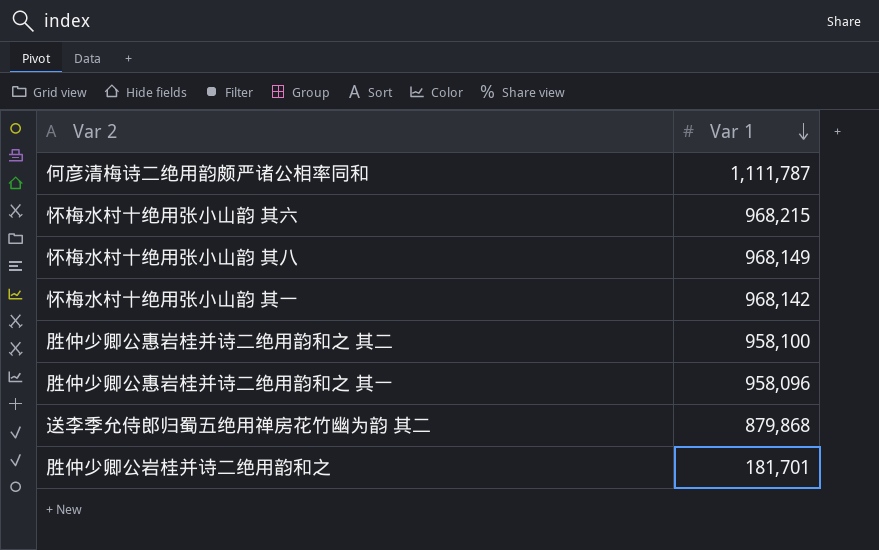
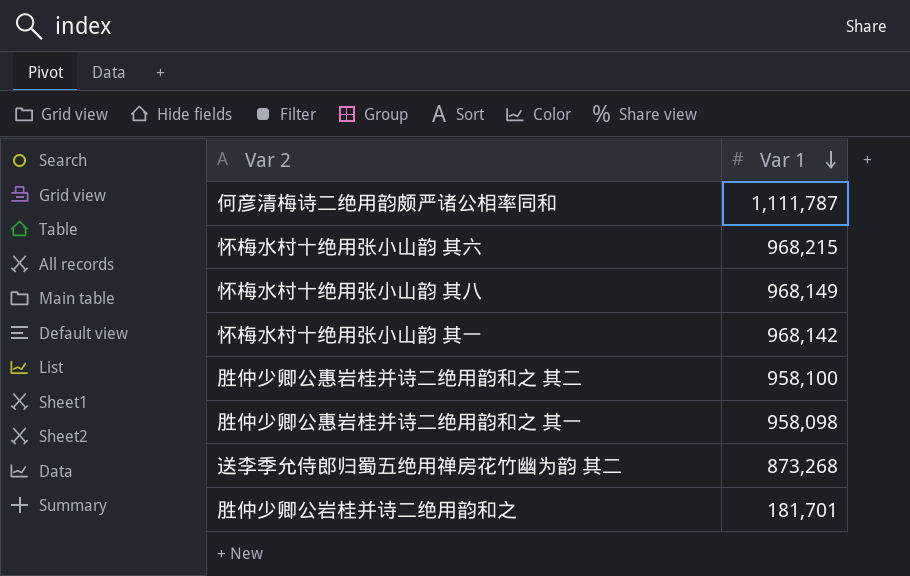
胜仲少卿公惠岩桂并诗二绝用韵和之 其一 | Var 1: 958,096 -> 958,098
送李季允侍郎归蜀五绝用禅房花竹幽为韵 其二 | Var 1: 879,868 -> 873,268

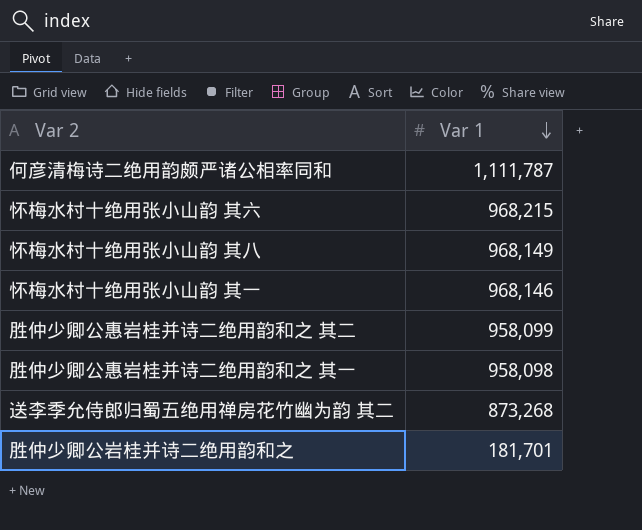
怀梅水村十绝用张小山韵 其一 | Var 1: 968,142 -> 968,146
胜仲少卿公惠岩桂并诗二绝用韵和之 其二 | Var 1: 958,100 -> 958,099

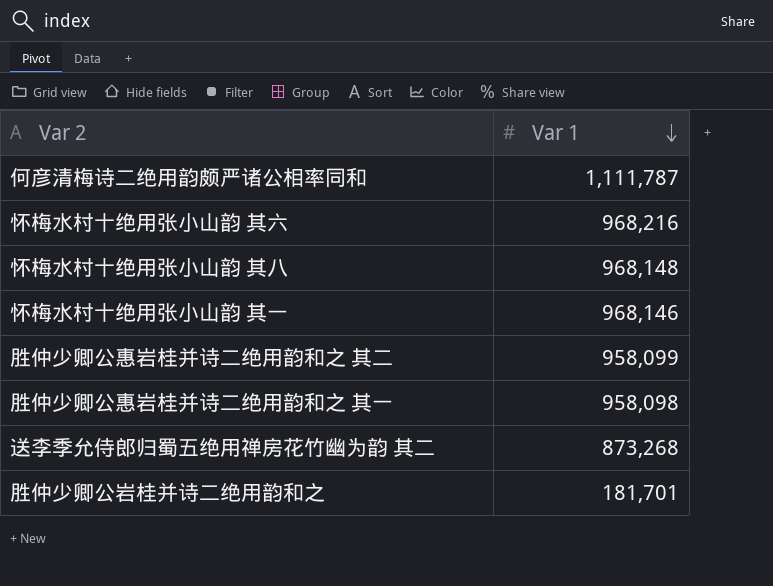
怀梅水村十绝用张小山韵 其六 | Var 1: 968,215 -> 968,216
怀梅水村十绝用张小山韵 其八 | Var 1: 968,149 -> 968,148

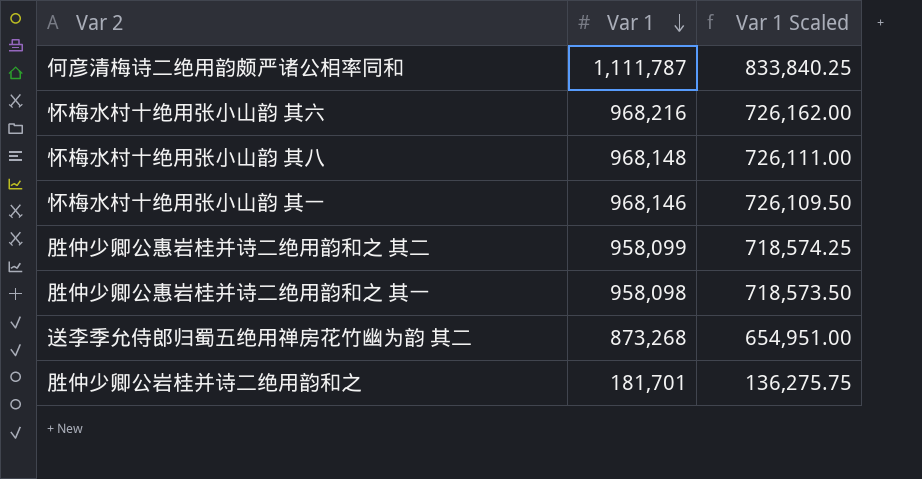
column Var 1 Scaled | formula: none -> [Var 1] * 0.75

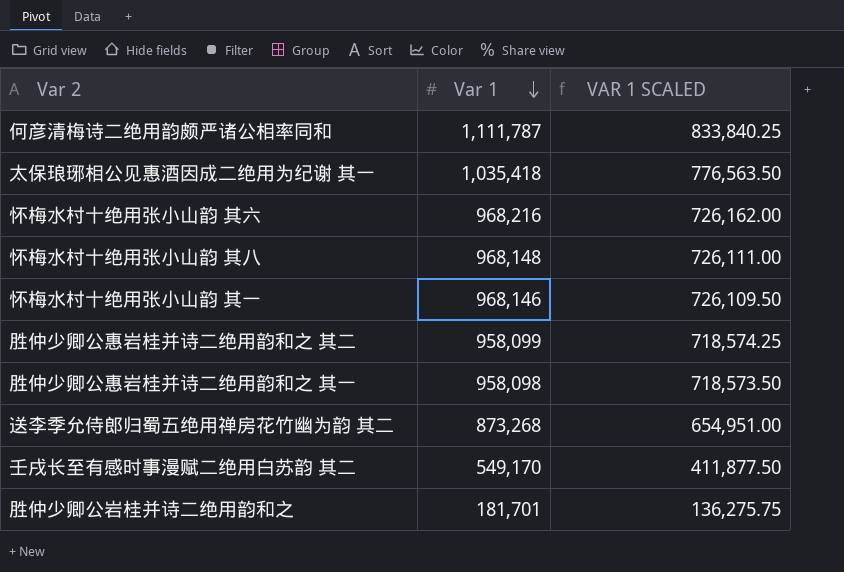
column name: Var 1 Scaled -> VAR 1 SCALED
row 太保琅琊相公见惠酒因成二绝用为纪谢 其一: none -> 1,035,418 | 776,563.50
row 壬戌长至有感时事漫赋二绝用白苏韵 其二: none -> 549,170 | 411,877.50

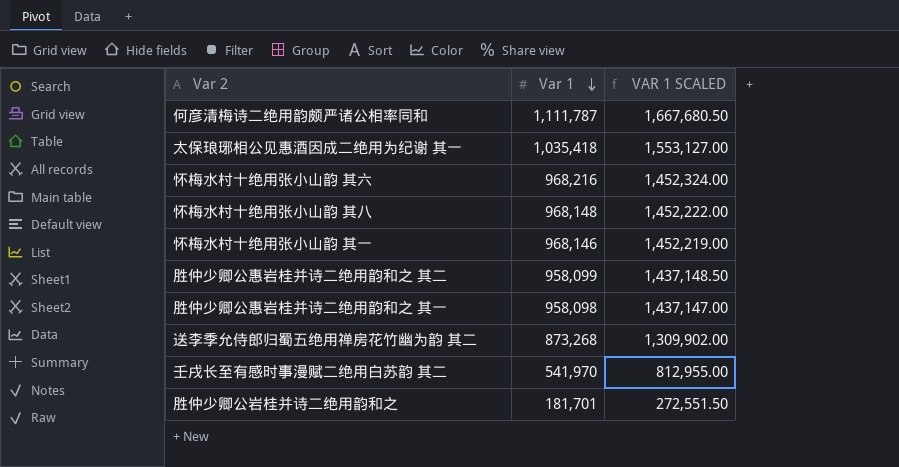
column VAR 1 SCALED | formula: [Var 1] * 0.75 -> [Var 1] * 1.5
壬戌长至有感时事漫赋二绝用白苏韵 其二 | Var 1: 549,170 -> 541,970

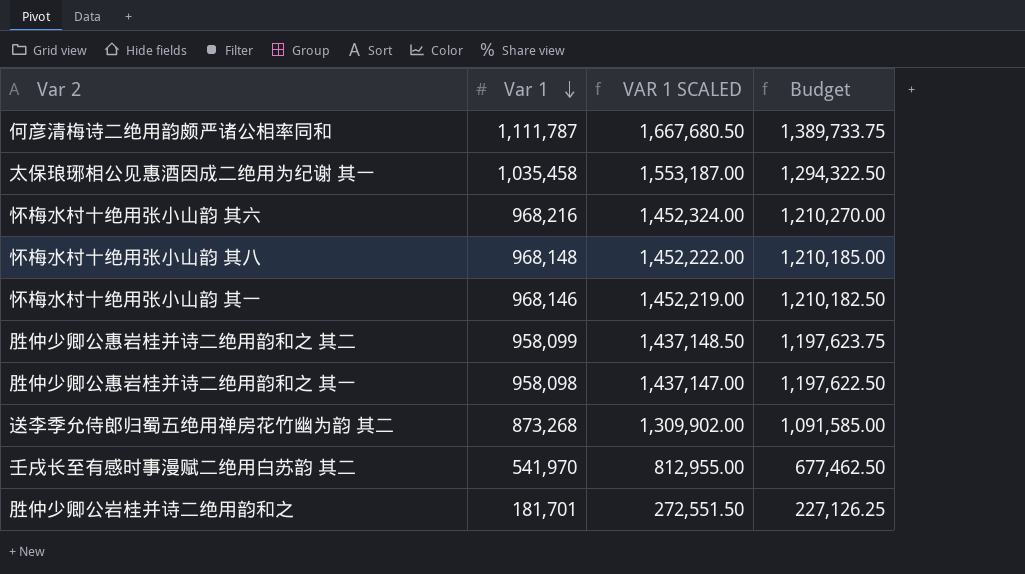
column Budget | formula: none -> [Var 1] * 1.25
太保琅琊相公见惠酒因成二绝用为纪谢 其一 | Var 1: 1,035,418 -> 1,035,458
太保琅琊相公见惠酒因成二绝用为纪谢 其一 | VAR 1 SCALED: 1,553,127.00 -> 1,553,187.00

